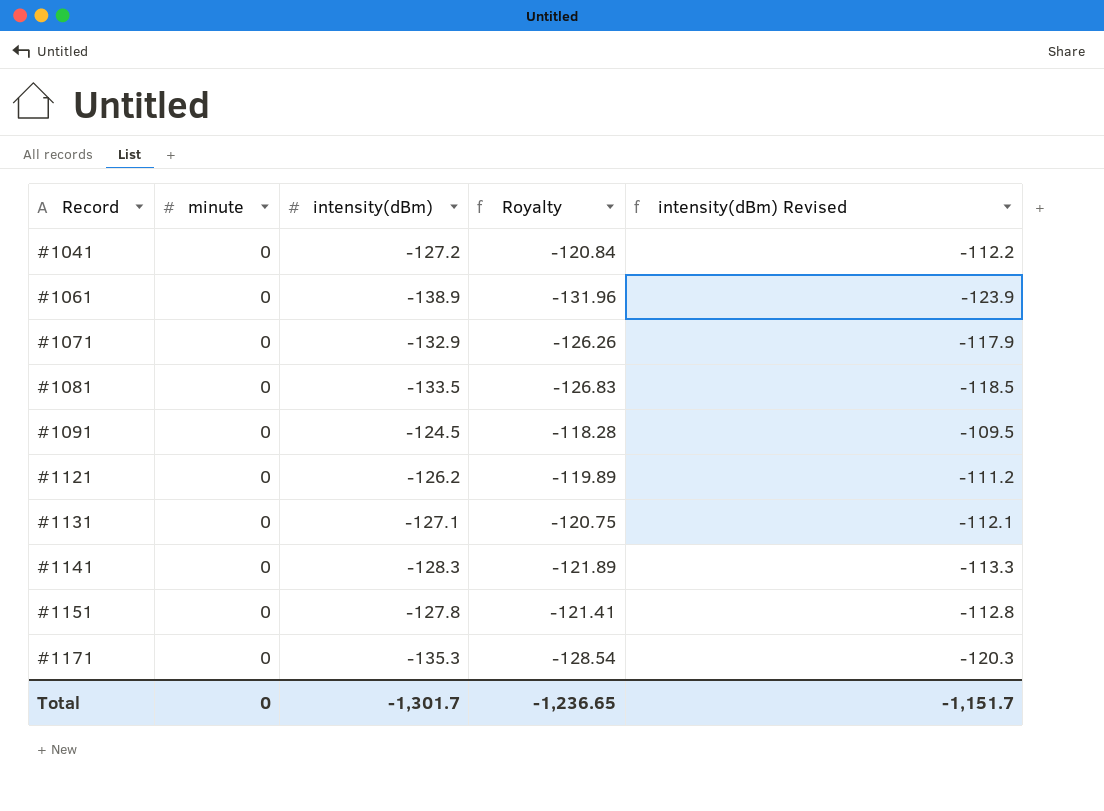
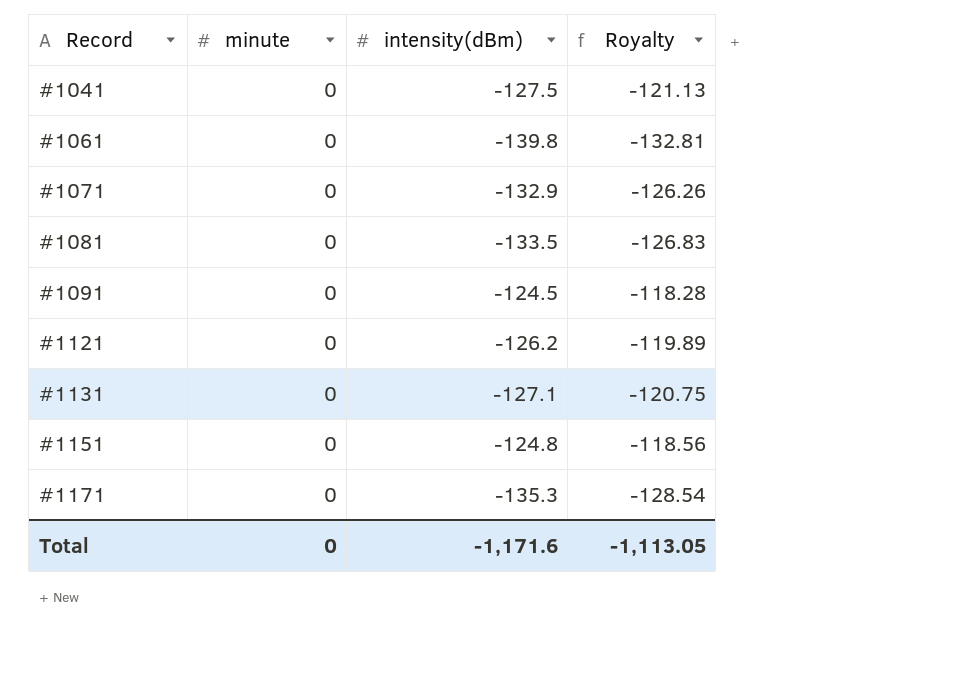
column intensity(dBm) Revised | formula: [intensity(dBm)] + 15 -> none
row #1141: 0 | -128.3 | -121.89 | -113.3 -> none
#1041 | intensity(dBm): -127.2 -> -127.5
#1041 | Royalty: -120.84 -> -121.13
#1061 | intensity(dBm): -138.9 -> -139.8
#1061 | Royalty: -131.96 -> -132.81
#1151 | intensity(dBm): -127.8 -> -124.8
#1151 | Royalty: -121.41 -> -118.56
Total | intensity(dBm): -1,301.7 -> -1,171.6
Total | Royalty: -1,236.65 -> -1,113.05

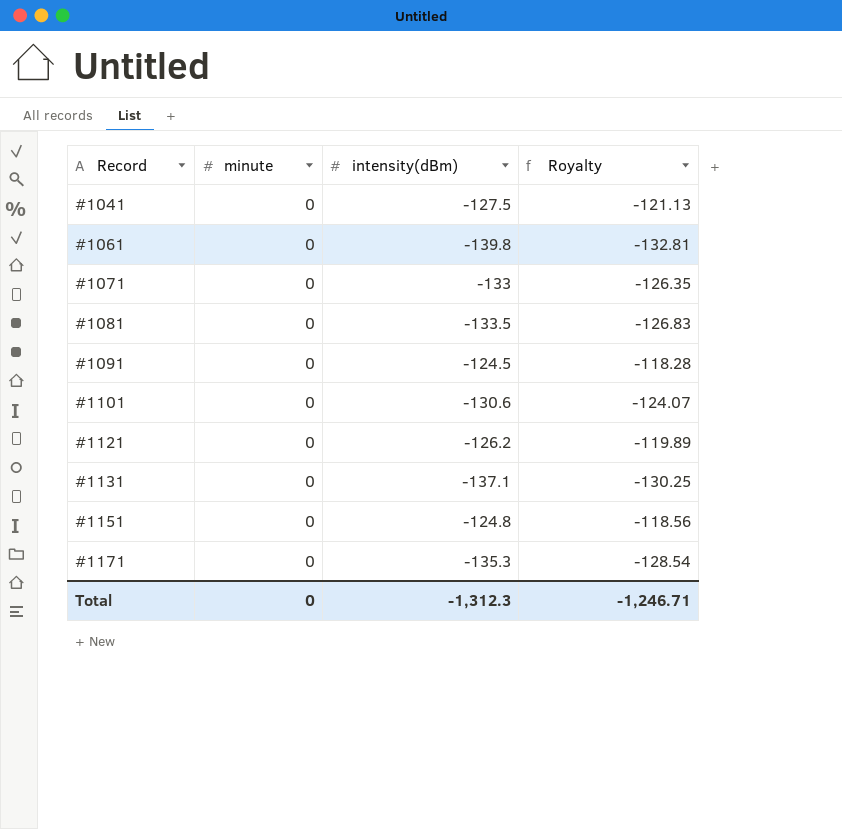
#1071 | intensity(dBm): -132.9 -> -133
#1071 | Royalty: -126.26 -> -126.35
row #1101: none -> 0 | -130.6 | -124.07
#1131 | intensity(dBm): -127.1 -> -137.1
#1131 | Royalty: -120.75 -> -130.25
Total | intensity(dBm): -1,171.6 -> -1,312.3
Total | Royalty: -1,113.05 -> -1,246.71

